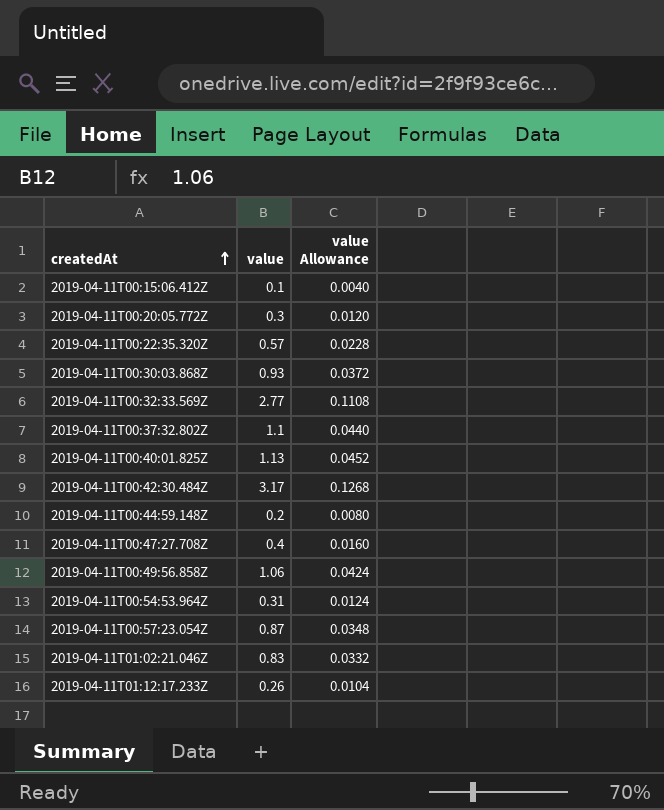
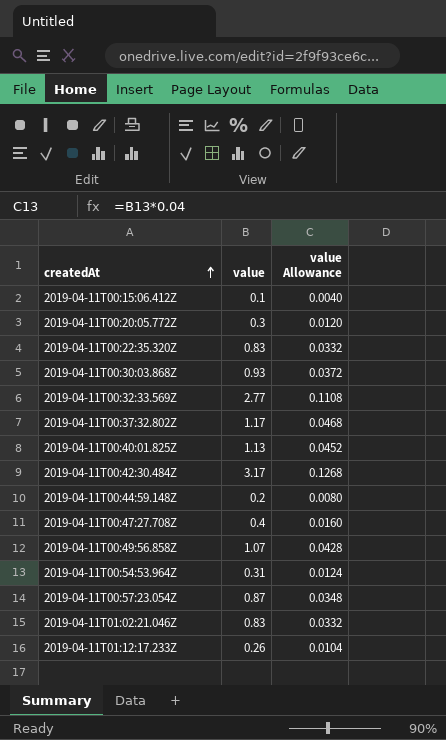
2019-04-11T00:22:35.320Z | value: 0.57 -> 0.83
2019-04-11T00:22:35.320Z | value Allowance: 0.0228 -> 0.0332
2019-04-11T00:37:32.802Z | value: 1.1 -> 1.17
2019-04-11T00:37:32.802Z | value Allowance: 0.0440 -> 0.0468
2019-04-11T00:49:56.858Z | value: 1.06 -> 1.07
2019-04-11T00:49:56.858Z | value Allowance: 0.0424 -> 0.0428

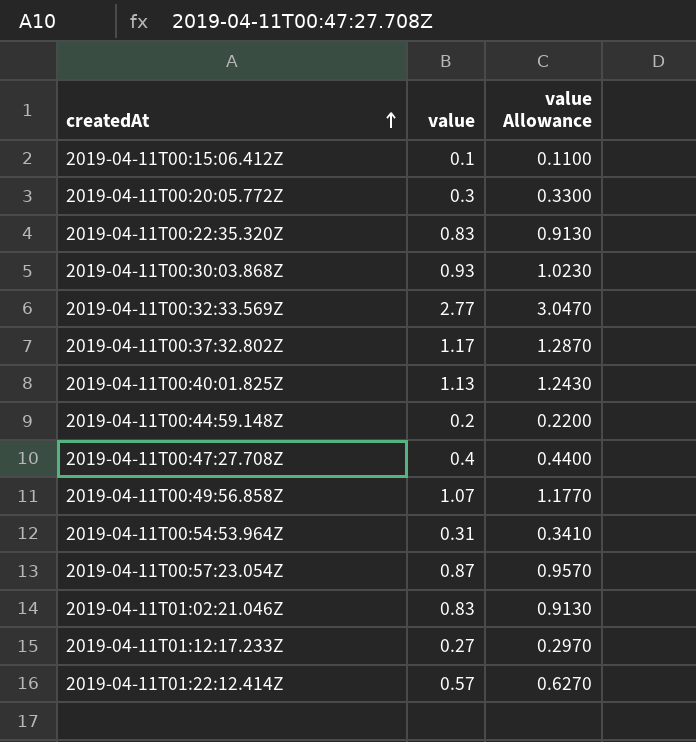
column value Allowance | formula: [value] * 0.04 -> [value] * 1.1
row 2019-04-11T00:42:30.484Z: 3.17 | 0.1268 -> none
2019-04-11T01:12:17.233Z | value: 0.26 -> 0.27
row 2019-04-11T01:22:12.414Z: none -> 0.57 | 0.6270

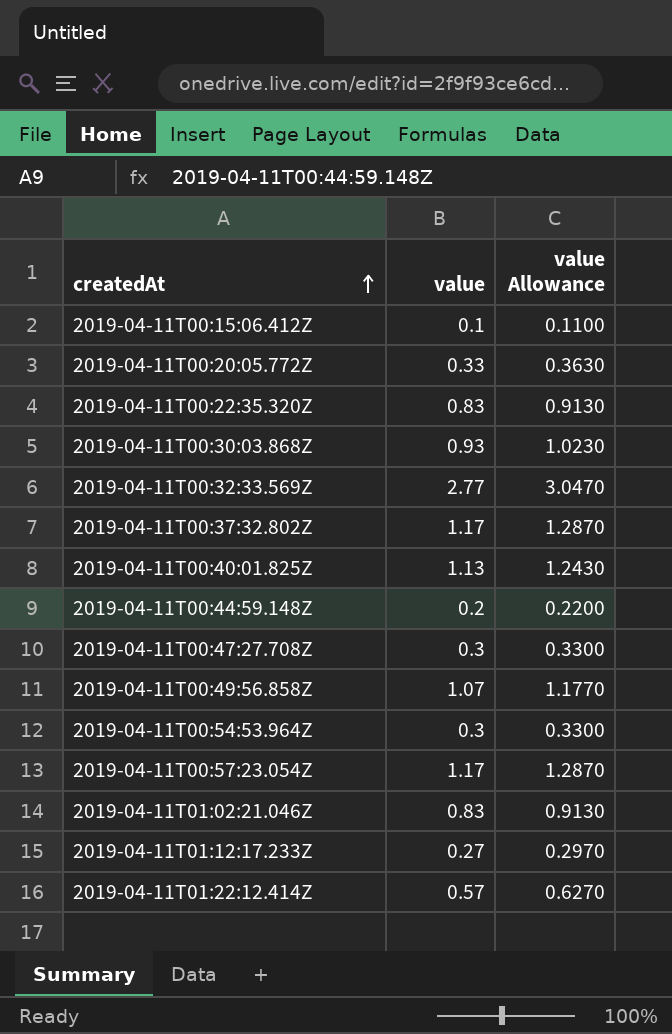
2019-04-11T00:20:05.772Z | value: 0.3 -> 0.33
2019-04-11T00:20:05.772Z | value Allowance: 0.3300 -> 0.3630
2019-04-11T00:47:27.708Z | value: 0.4 -> 0.3
2019-04-11T00:47:27.708Z | value Allowance: 0.4400 -> 0.3300
2019-04-11T00:54:53.964Z | value: 0.31 -> 0.3
2019-04-11T00:54:53.964Z | value Allowance: 0.3410 -> 0.3300
2019-04-11T00:57:23.054Z | value: 0.87 -> 1.17
2019-04-11T00:57:23.054Z | value Allowance: 0.9570 -> 1.2870

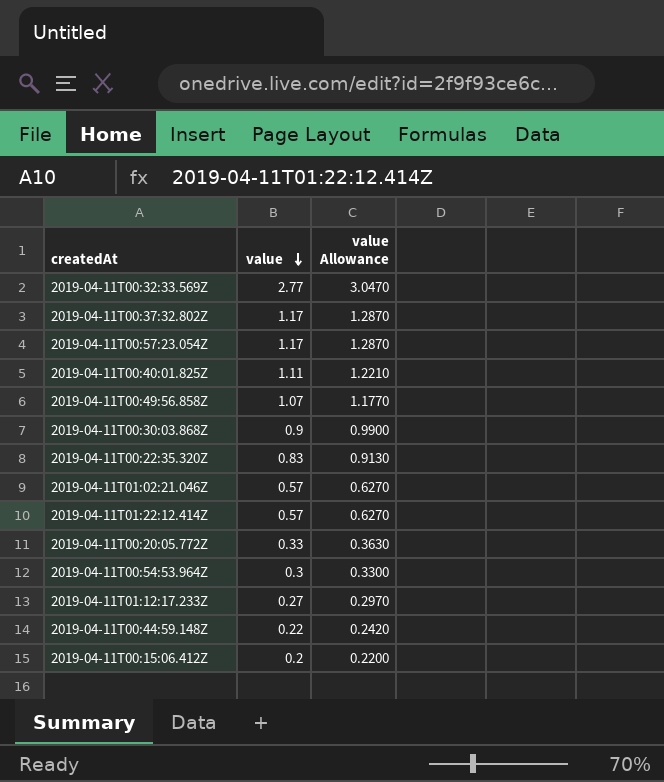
row order: createdAt ascending -> value descending
row 2019-04-11T00:47:27.708Z: 0.3 | 0.3300 -> none
2019-04-11T00:40:01.825Z | value: 1.13 -> 1.11
2019-04-11T00:40:01.825Z | value Allowance: 1.2430 -> 1.2210
2019-04-11T00:30:03.868Z | value: 0.93 -> 0.9
2019-04-11T00:30:03.868Z | value Allowance: 1.0230 -> 0.9900
2019-04-11T01:02:21.046Z | value: 0.83 -> 0.57
2019-04-11T01:02:21.046Z | value Allowance: 0.9130 -> 0.6270
2019-04-11T00:44:59.148Z | value: 0.2 -> 0.22
2019-04-11T00:44:59.148Z | value Allowance: 0.2200 -> 0.2420
2019-04-11T00:15:06.412Z | value: 0.1 -> 0.2
2019-04-11T00:15:06.412Z | value Allowance: 0.1100 -> 0.2200

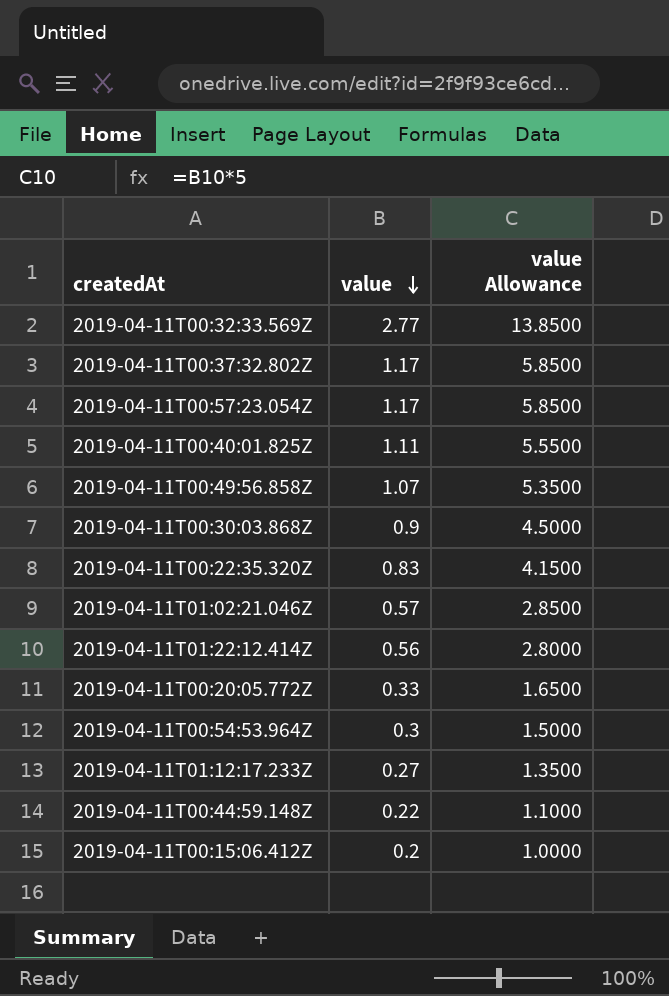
column value Allowance | formula: [value] * 1.1 -> [value] * 5
2019-04-11T01:22:12.414Z | value: 0.57 -> 0.56

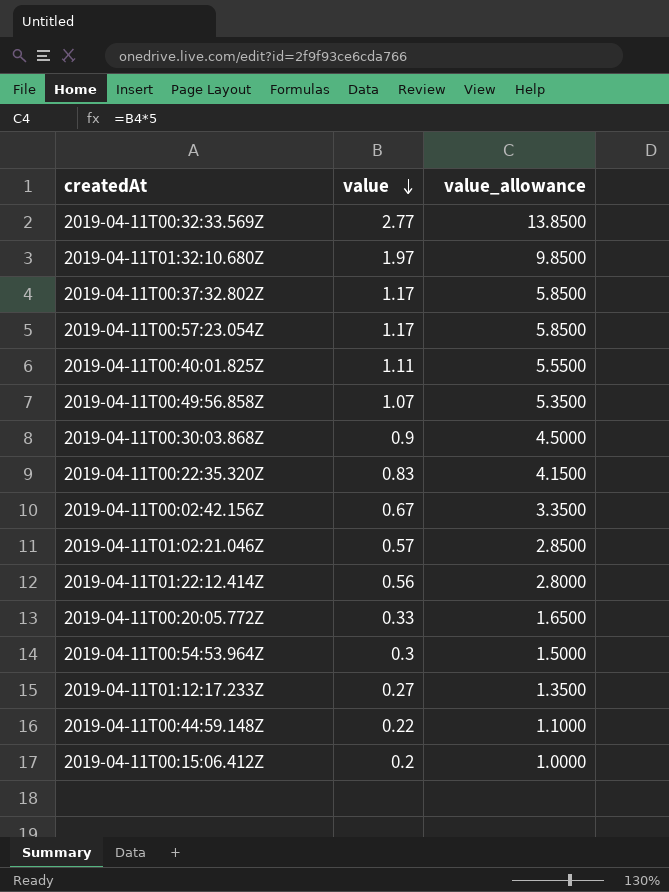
column name: value Allowance -> value_allowance
row 2019-04-11T01:32:10.680Z: none -> 1.97 | 9.8500
row 2019-04-11T00:02:42.156Z: none -> 0.67 | 3.3500

